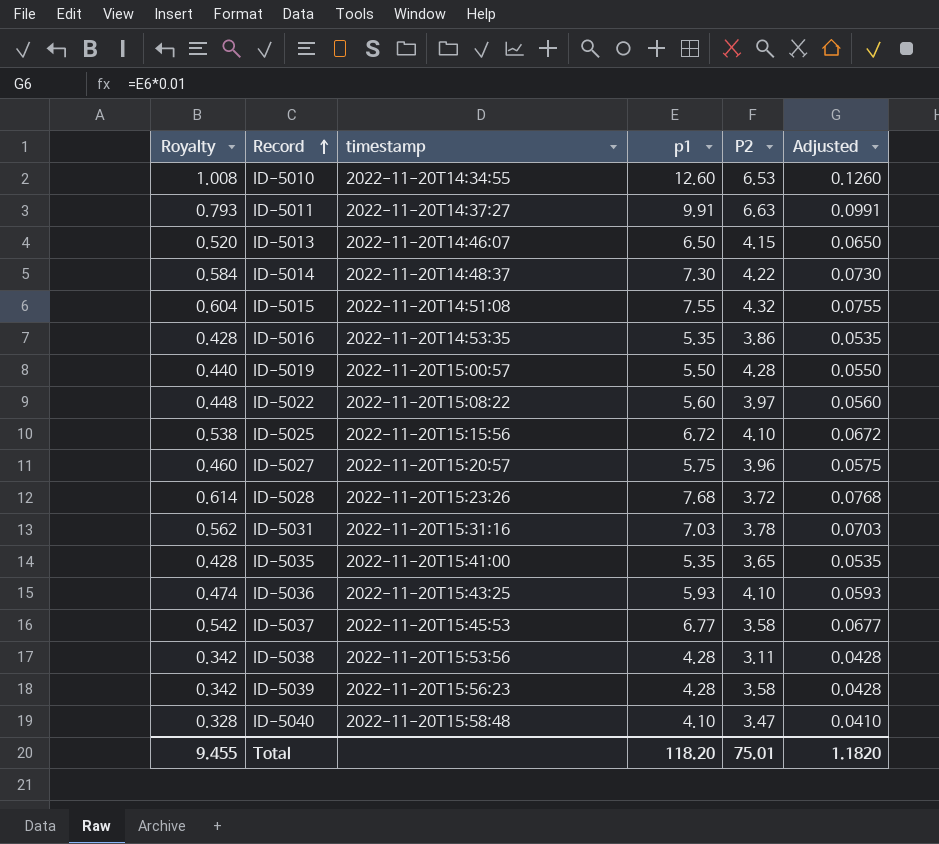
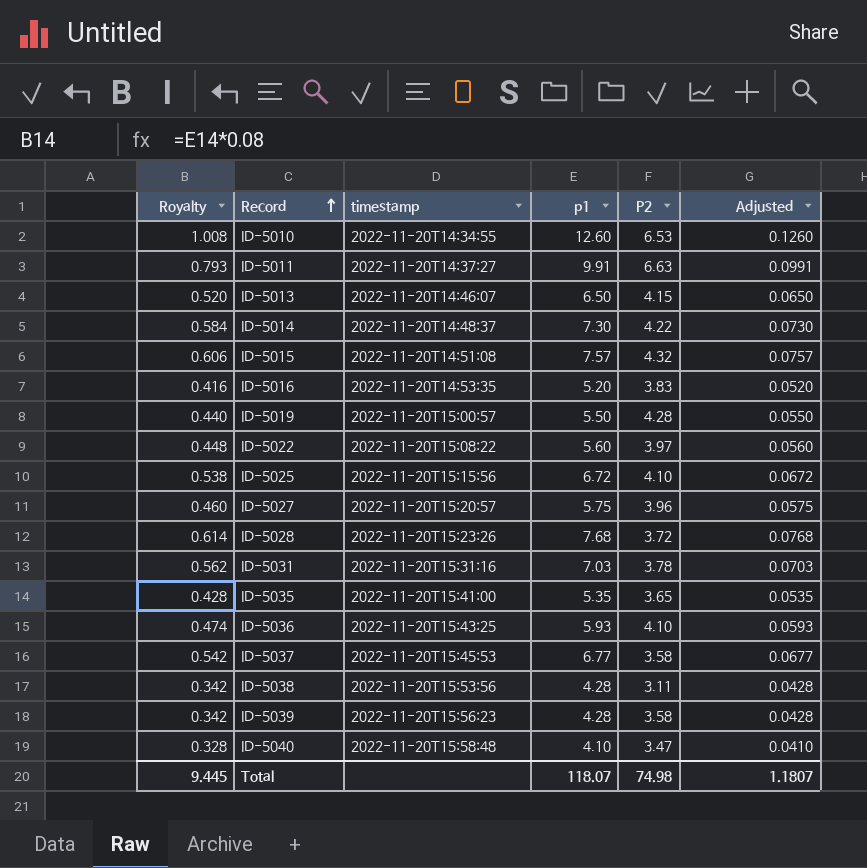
ID-5015 | Royalty: 0.604 -> 0.606
ID-5015 | p1: 7.55 -> 7.57
ID-5015 | Adjusted: 0.0755 -> 0.0757
ID-5016 | Royalty: 0.428 -> 0.416
ID-5016 | p1: 5.35 -> 5.20
ID-5016 | P2: 3.86 -> 3.83
ID-5016 | Adjusted: 0.0535 -> 0.0520
Total | Royalty: 9.455 -> 9.445
Total | p1: 118.20 -> 118.07
Total | P2: 75.01 -> 74.98
Total | Adjusted: 1.1820 -> 1.1807

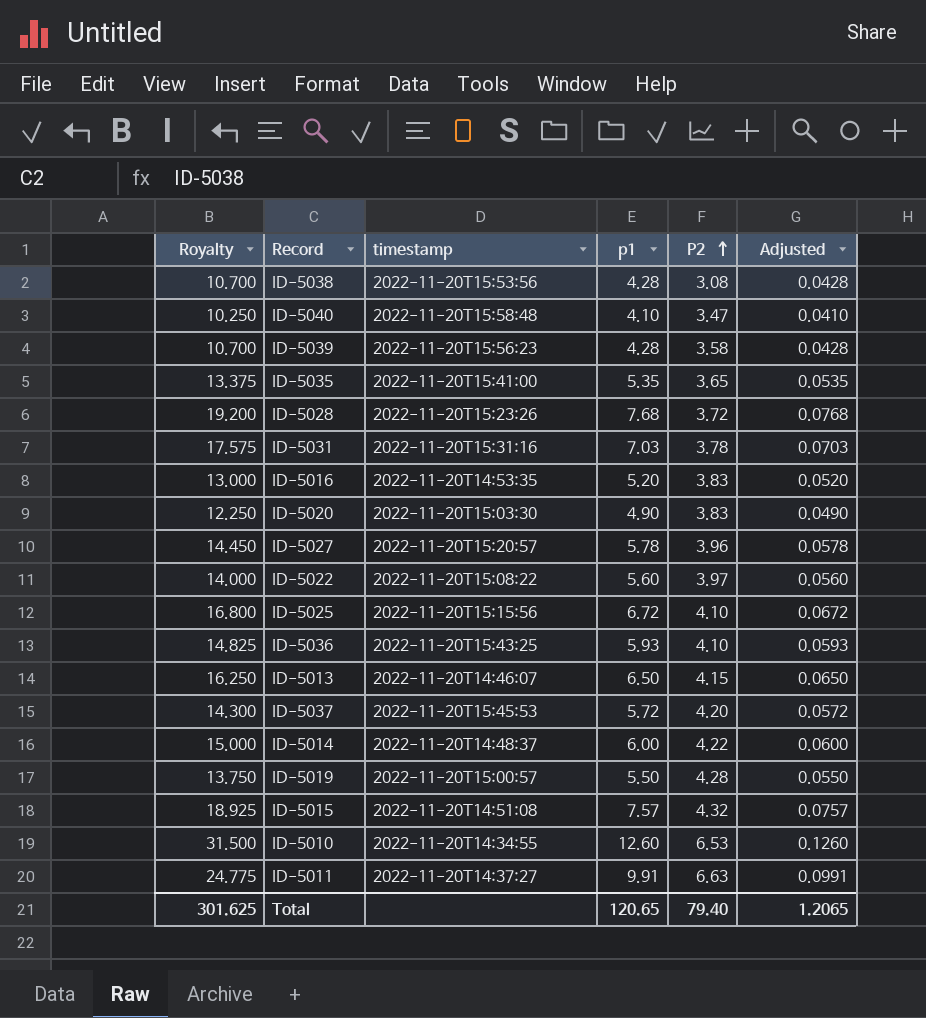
row order: Record ascending -> P2 ascending
column Royalty | formula: [p1] * 0.08 -> [p1] * 2.5
ID-5038 | P2: 3.11 -> 3.08
row ID-5020: none -> 12.250 | 2022-11-20T15:03:30 | 4.90 | 3.83 | 0.0490
ID-5027 | p1: 5.75 -> 5.78
ID-5027 | Adjusted: 0.0575 -> 0.0578
ID-5037 | p1: 6.77 -> 5.72
ID-5037 | P2: 3.58 -> 4.20
ID-5037 | Adjusted: 0.0677 -> 0.0572
ID-5014 | p1: 7.30 -> 6.00
ID-5014 | Adjusted: 0.0730 -> 0.0600
Total | Royalty: 9.445 -> 301.625
Total | p1: 118.07 -> 120.65
Total | P2: 74.98 -> 79.40
Total | Adjusted: 1.1807 -> 1.2065

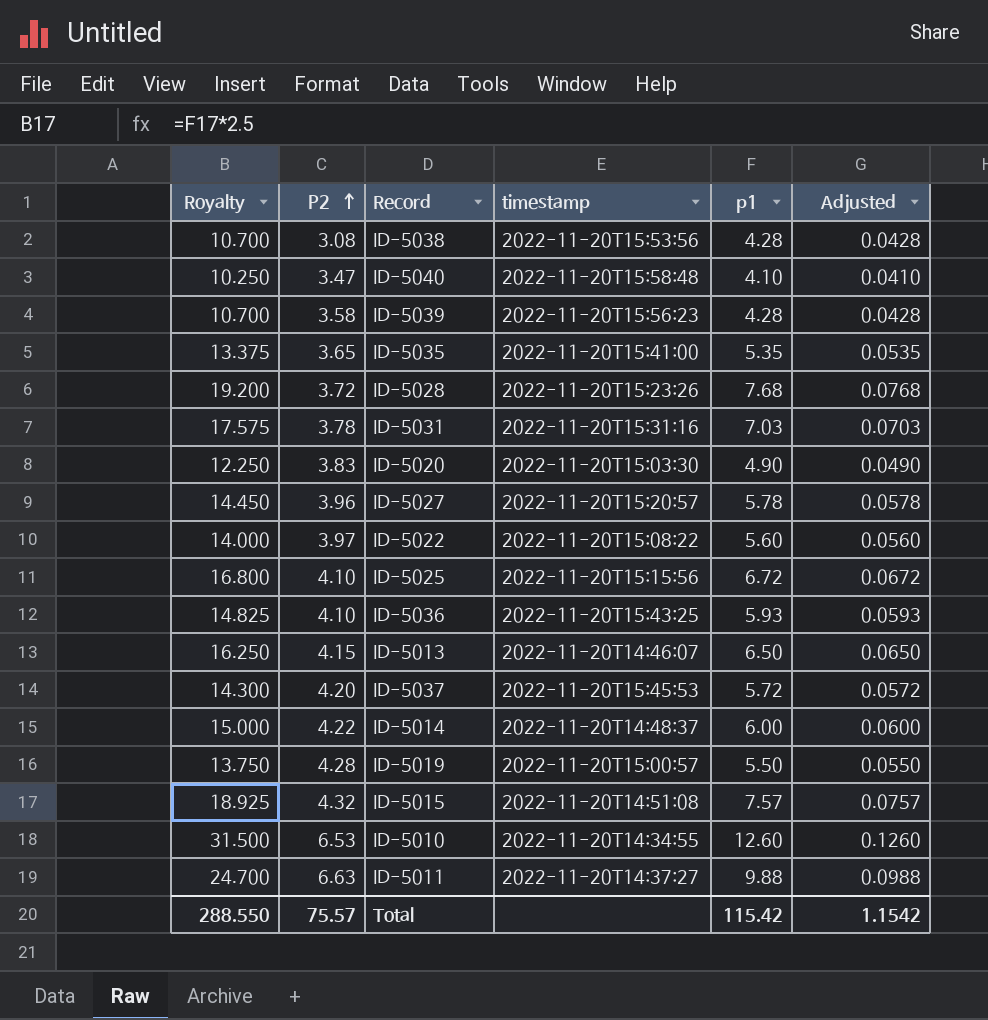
column P2 | position: 5 -> 2
row ID-5016: 13.000 | 2022-11-20T14:53:35 | 5.20 | 3.83 | 0.0520 -> none
ID-5011 | Royalty: 24.775 -> 24.700
ID-5011 | p1: 9.91 -> 9.88
ID-5011 | Adjusted: 0.0991 -> 0.0988
Total | Royalty: 301.625 -> 288.550
Total | P2: 79.40 -> 75.57
Total | p1: 120.65 -> 115.42
Total | Adjusted: 1.2065 -> 1.1542

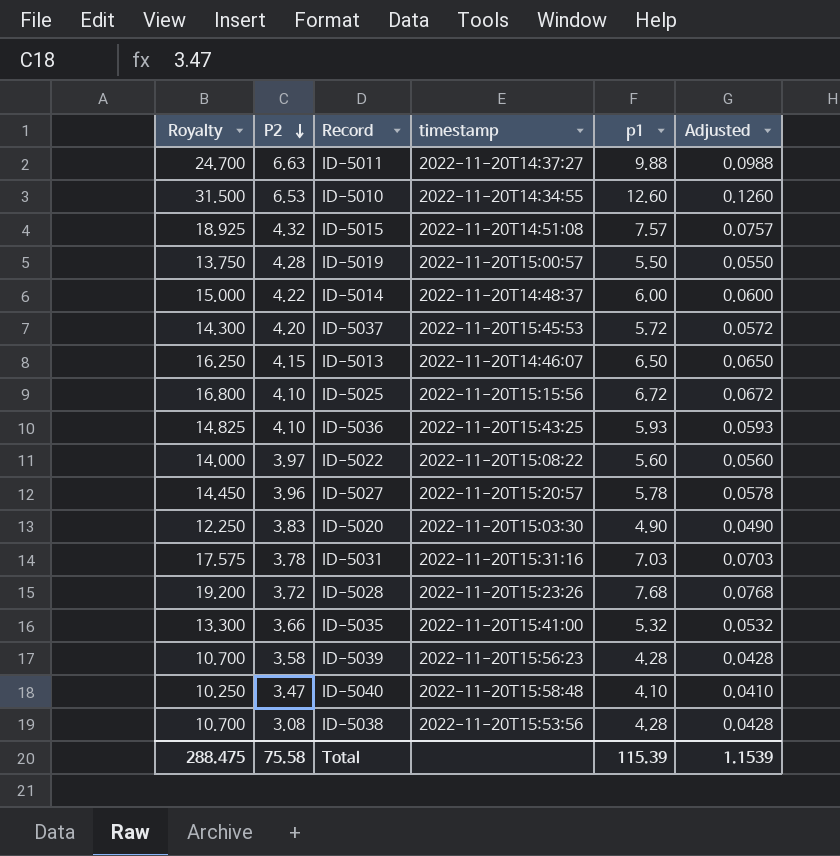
row order: P2 ascending -> P2 descending
ID-5035 | Royalty: 13.375 -> 13.300
ID-5035 | P2: 3.65 -> 3.66
ID-5035 | p1: 5.35 -> 5.32
ID-5035 | Adjusted: 0.0535 -> 0.0532
Total | Royalty: 288.550 -> 288.475
Total | P2: 75.57 -> 75.58
Total | p1: 115.42 -> 115.39
Total | Adjusted: 1.1542 -> 1.1539

